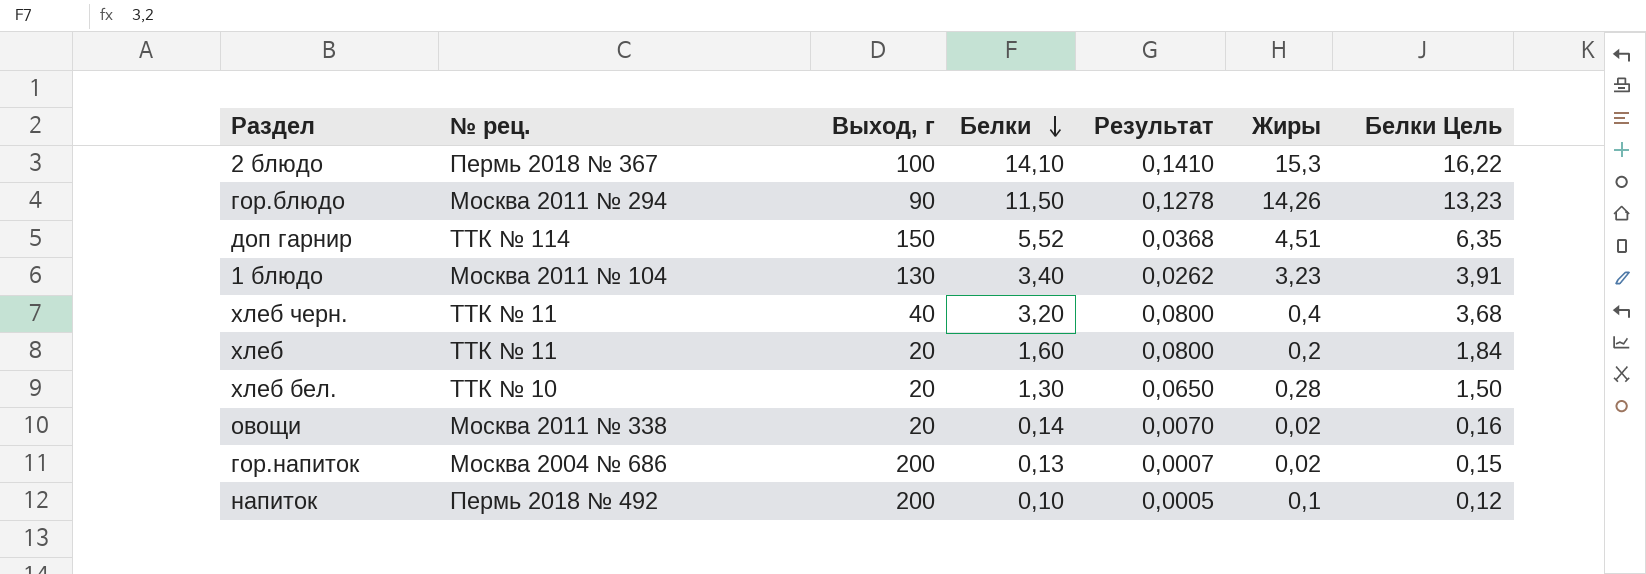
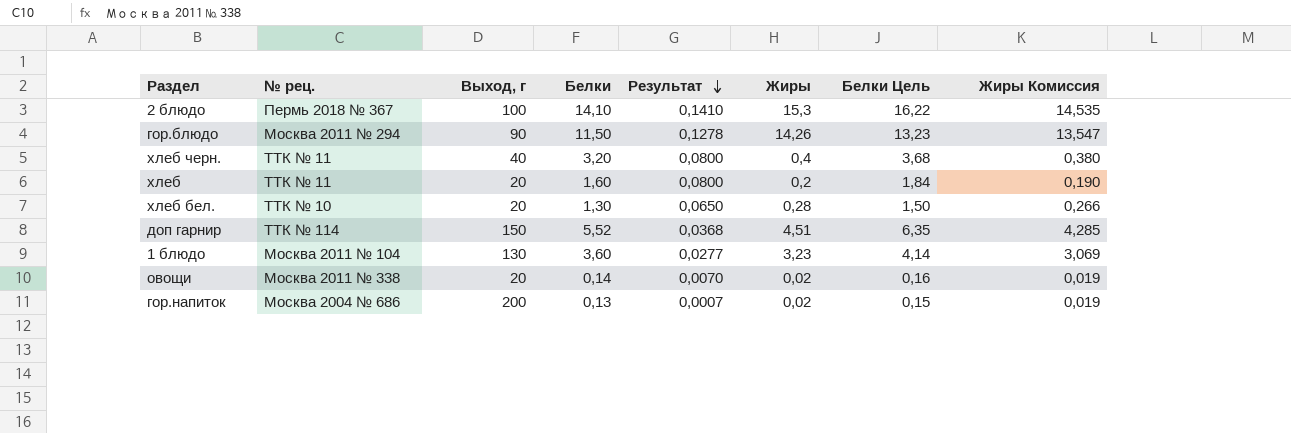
row order: Белки descending -> Результат descending
column Жиры Комиссия | formula: none -> [Жиры] * 0,95
row напиток: Пермь 2018 № 492 | 200 | 0,10 | 0,0005 | 0,1 | 0,12 -> none
1 блюдо | Белки: 3,40 -> 3,60
1 блюдо | Результат: 0,0262 -> 0,0277
1 блюдо | Белки Цель: 3,91 -> 4,14

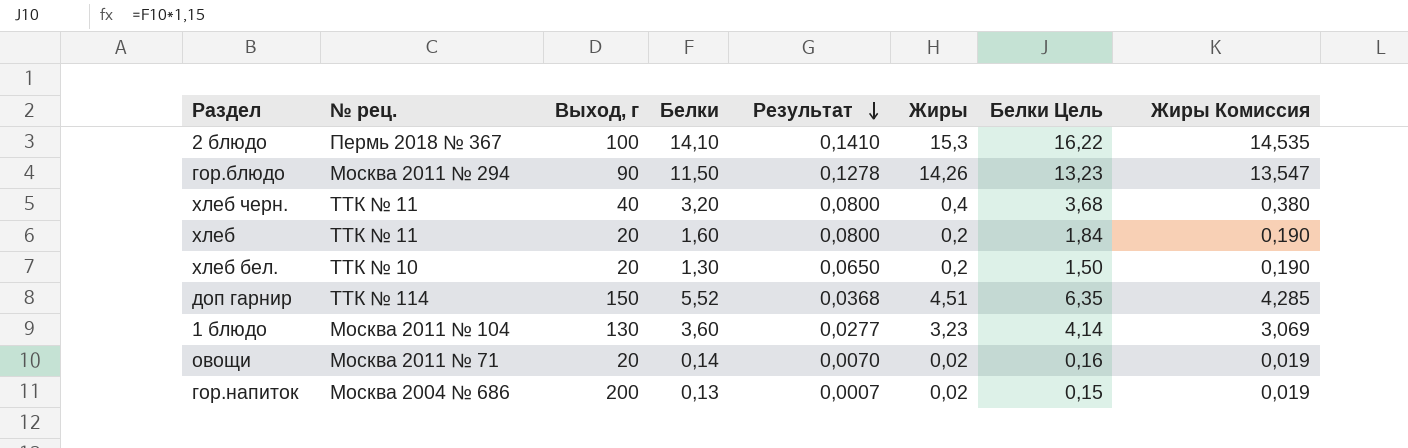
хлеб бел. | Жиры: 0,28 -> 0,2
хлеб бел. | Жиры Комиссия: 0,266 -> 0,190
овощи | № рец.: Москва 2011 № 338 -> Москва 2011 № 71

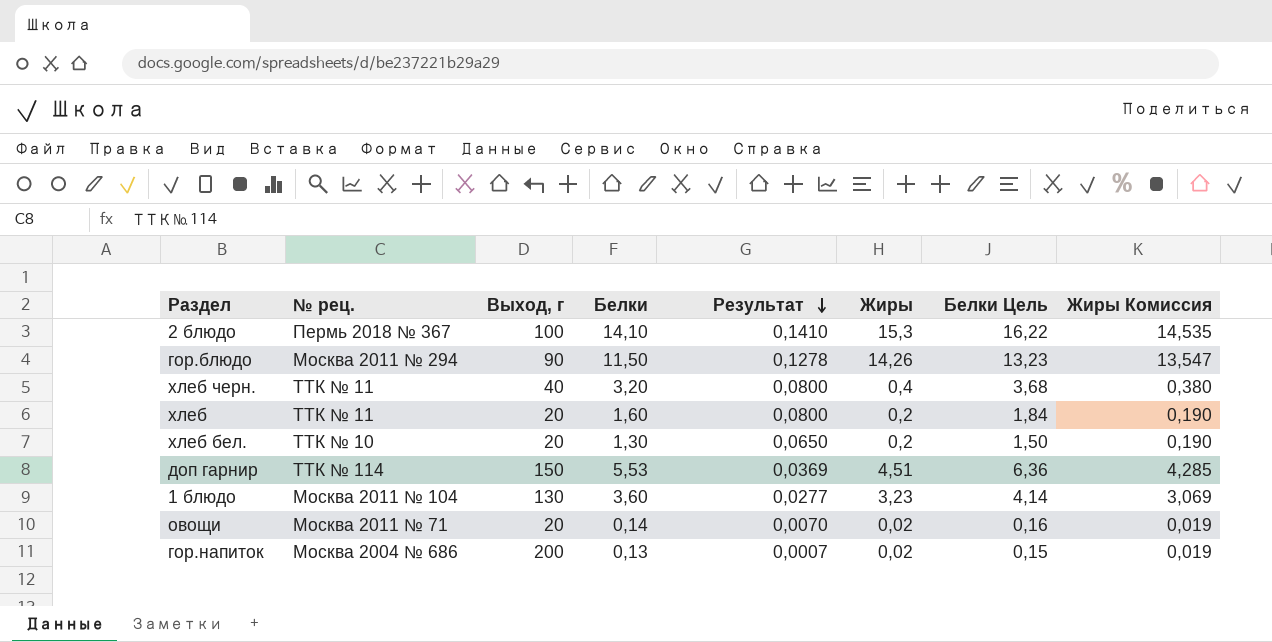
доп гарнир | Белки: 5,52 -> 5,53
доп гарнир | Результат: 0,0368 -> 0,0369
доп гарнир | Белки Цель: 6,35 -> 6,36

